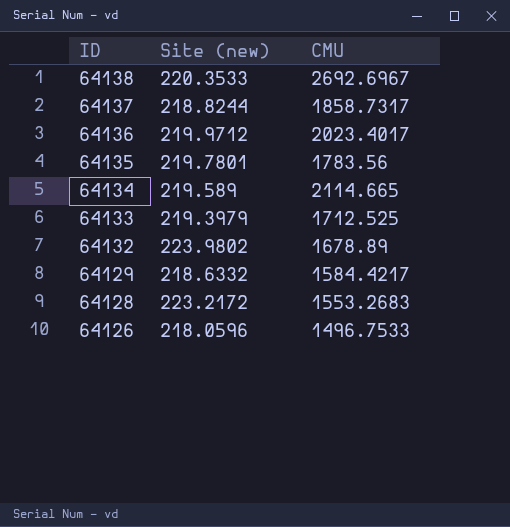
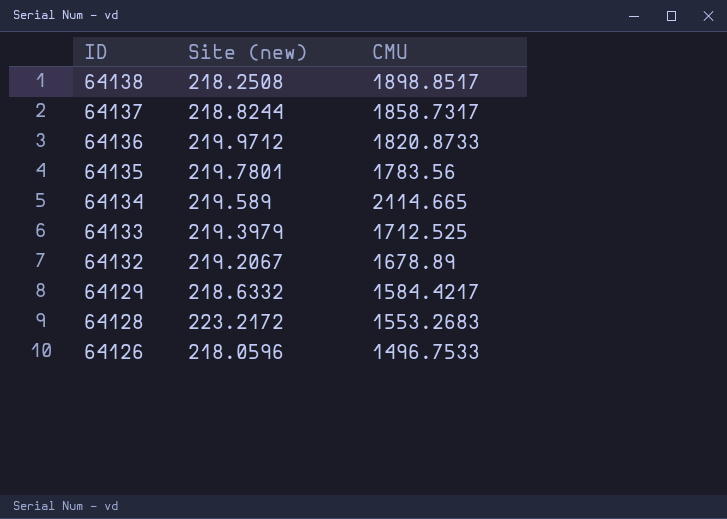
64138 | Site (new): 220.3533 -> 218.2508
64138 | CMU: 2692.6967 -> 1898.8517
64136 | CMU: 2023.4017 -> 1820.8733
64132 | Site (new): 223.9802 -> 219.2067

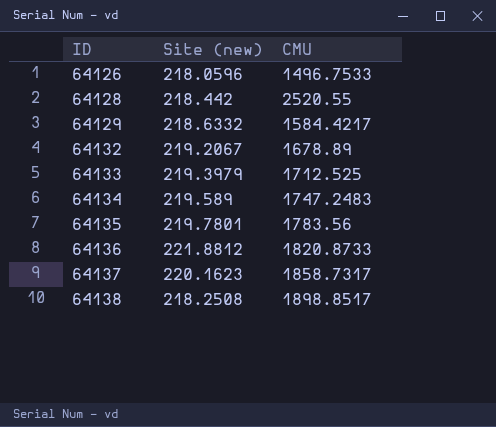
row order: ID descending -> ID ascending
64128 | Site (new): 223.2172 -> 218.442
64128 | CMU: 1553.2683 -> 2520.55
64134 | CMU: 2114.665 -> 1747.2483
64136 | Site (new): 219.9712 -> 221.8812
64137 | Site (new): 218.8244 -> 220.1623

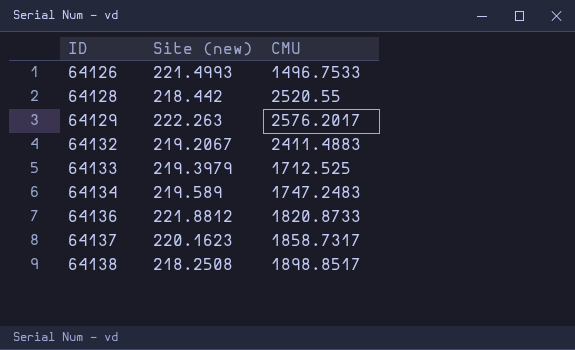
row 64135: 219.7801 | 1783.56 -> none
64126 | Site (new): 218.0596 -> 221.4993
64129 | Site (new): 218.6332 -> 222.263
64129 | CMU: 1584.4217 -> 2576.2017
64132 | CMU: 1678.89 -> 2411.4883

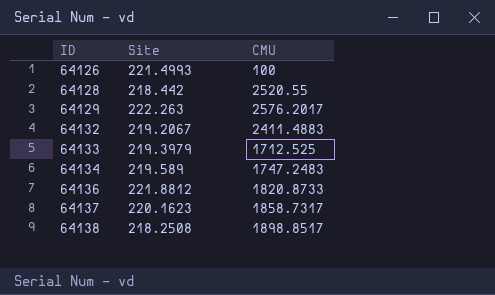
column name: Site (new) -> Site
64126 | CMU: 1496.7533 -> 100

